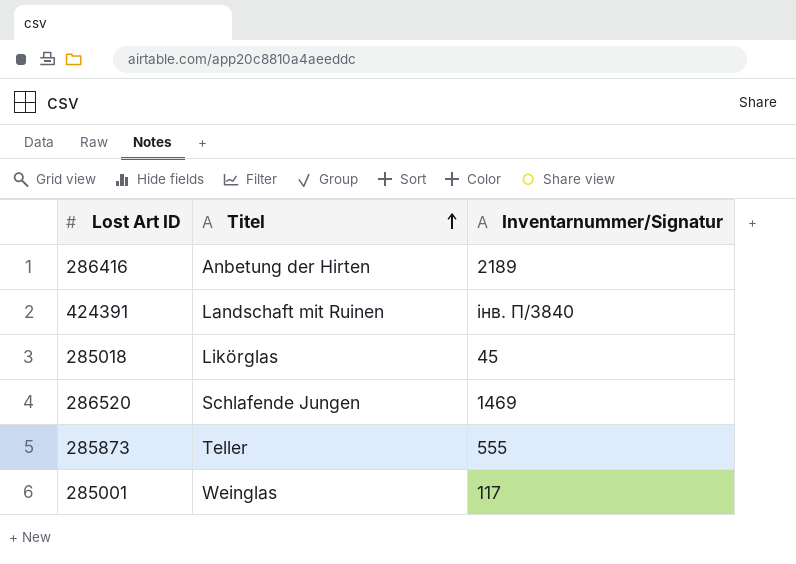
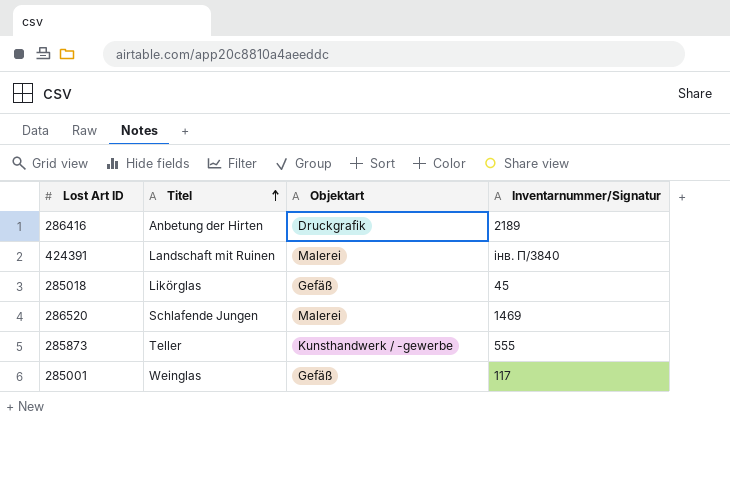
column Objektart | position: none -> 3

